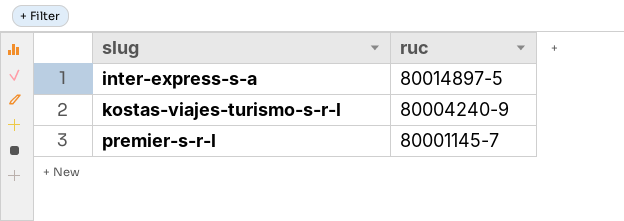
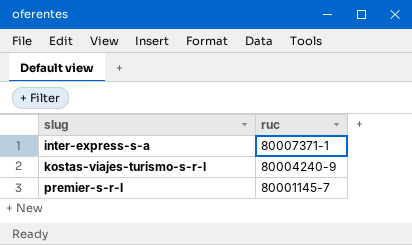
inter-express-s-a | ruc: 80014897-5 -> 80007371-1

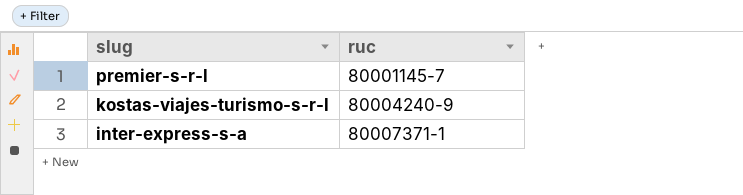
row order: slug ascending -> slug descending

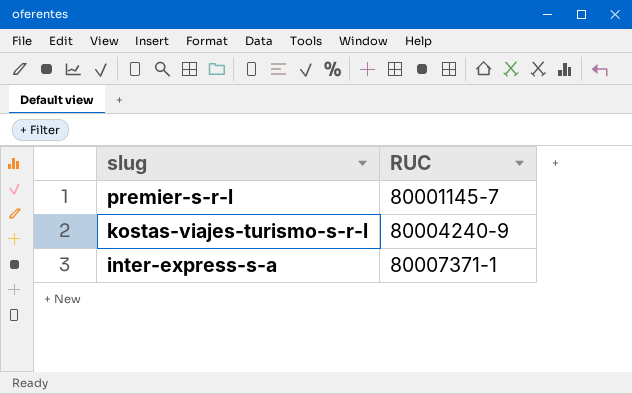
column name: ruc -> RUC

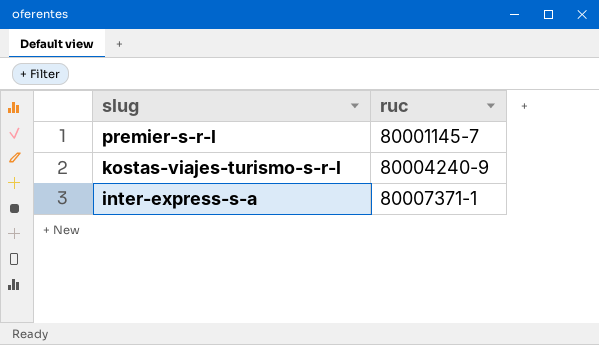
column name: RUC -> ruc

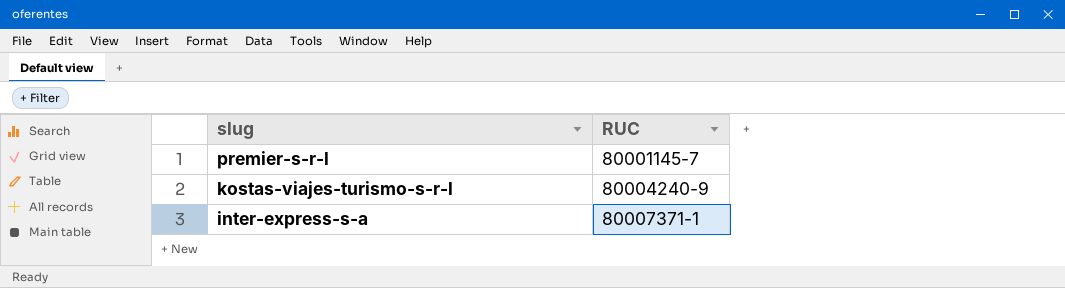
column name: ruc -> RUC

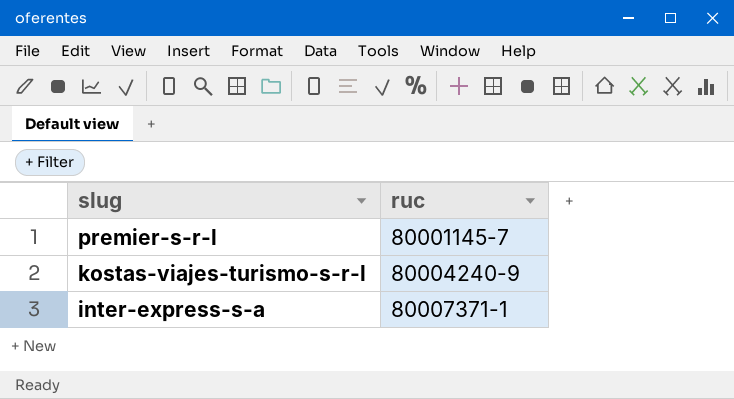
column name: RUC -> ruc

